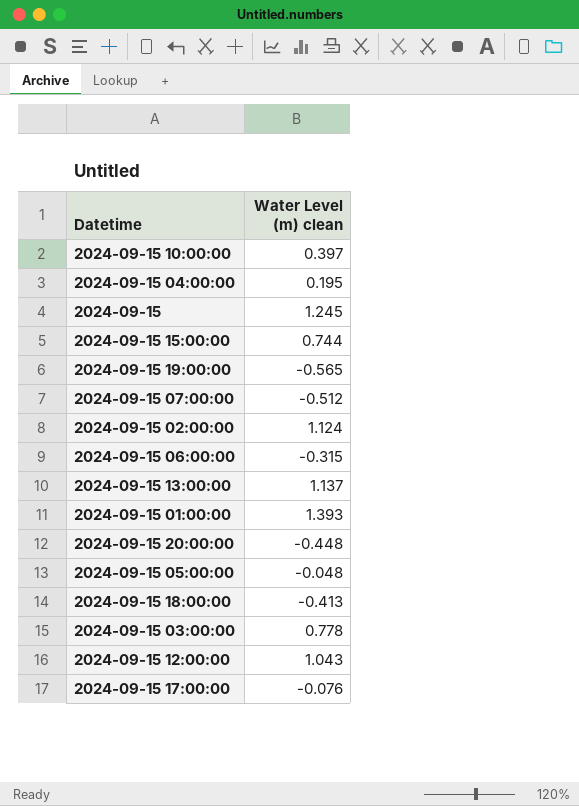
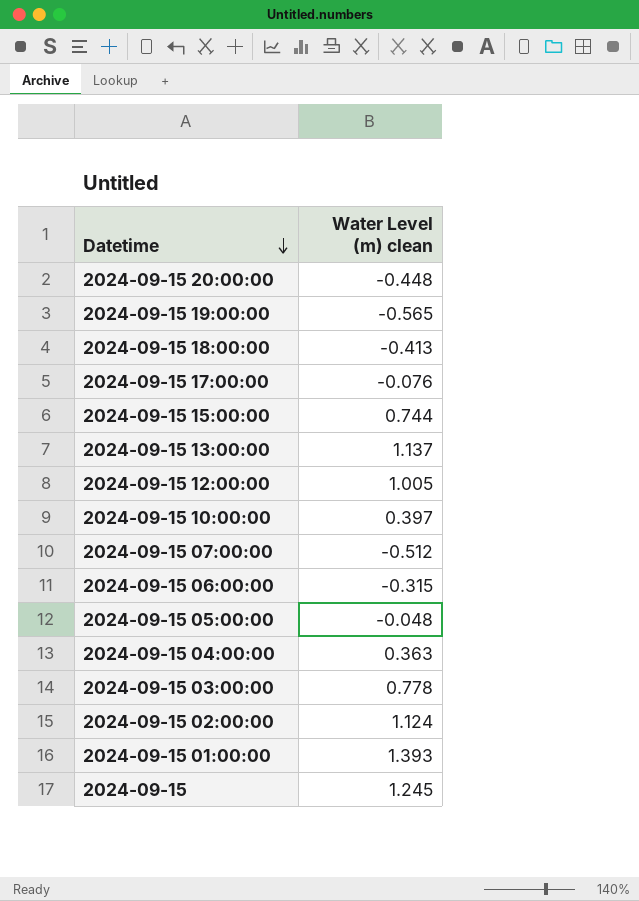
row order: none -> Datetime descending
2024-09-15 12:00:00 | Water Level (m) clean: 1.043 -> 1.005
2024-09-15 04:00:00 | Water Level (m) clean: 0.195 -> 0.363

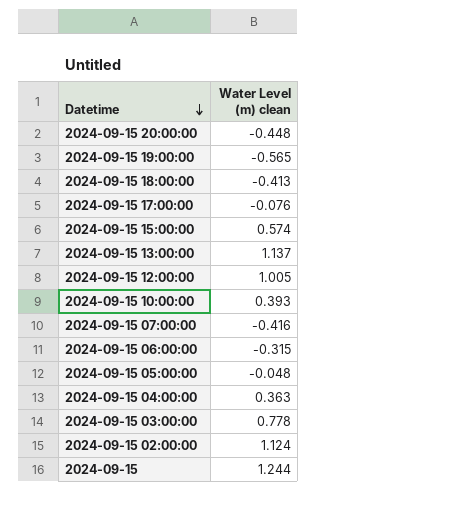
row 2024-09-15 01:00:00: 1.393 -> none
2024-09-15 15:00:00 | Water Level (m) clean: 0.744 -> 0.574
2024-09-15 10:00:00 | Water Level (m) clean: 0.397 -> 0.393
2024-09-15 07:00:00 | Water Level (m) clean: -0.512 -> -0.416
2024-09-15 | Water Level (m) clean: 1.245 -> 1.244

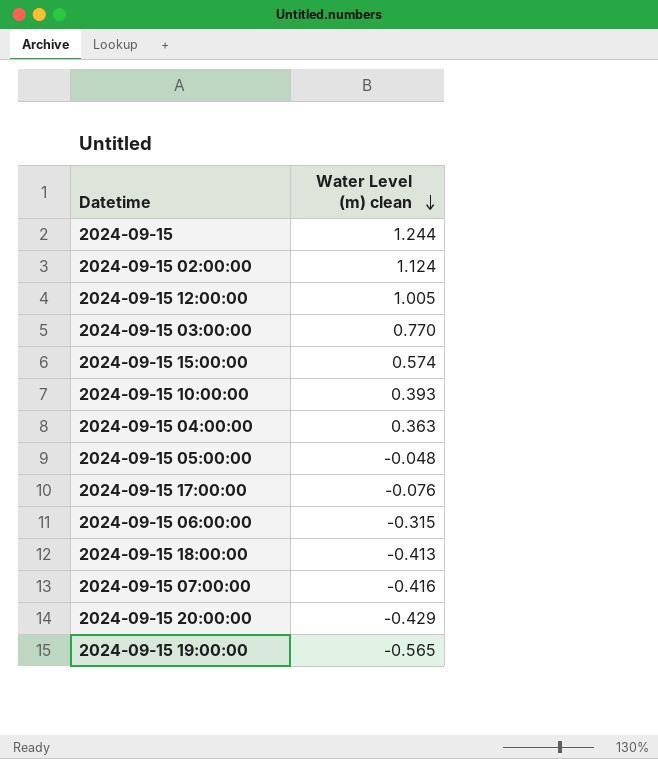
row order: Datetime descending -> Water Level (m) clean descending
row 2024-09-15 13:00:00: 1.137 -> none
2024-09-15 03:00:00 | Water Level (m) clean: 0.778 -> 0.770
2024-09-15 20:00:00 | Water Level (m) clean: -0.448 -> -0.429

